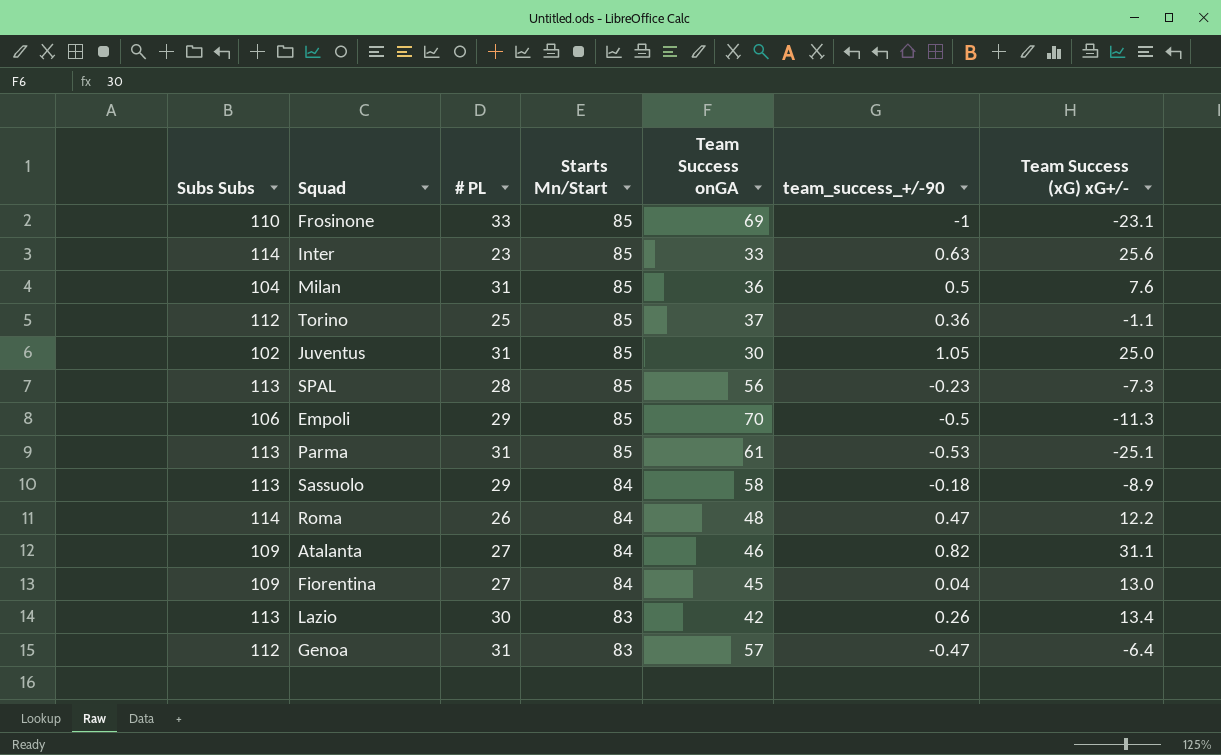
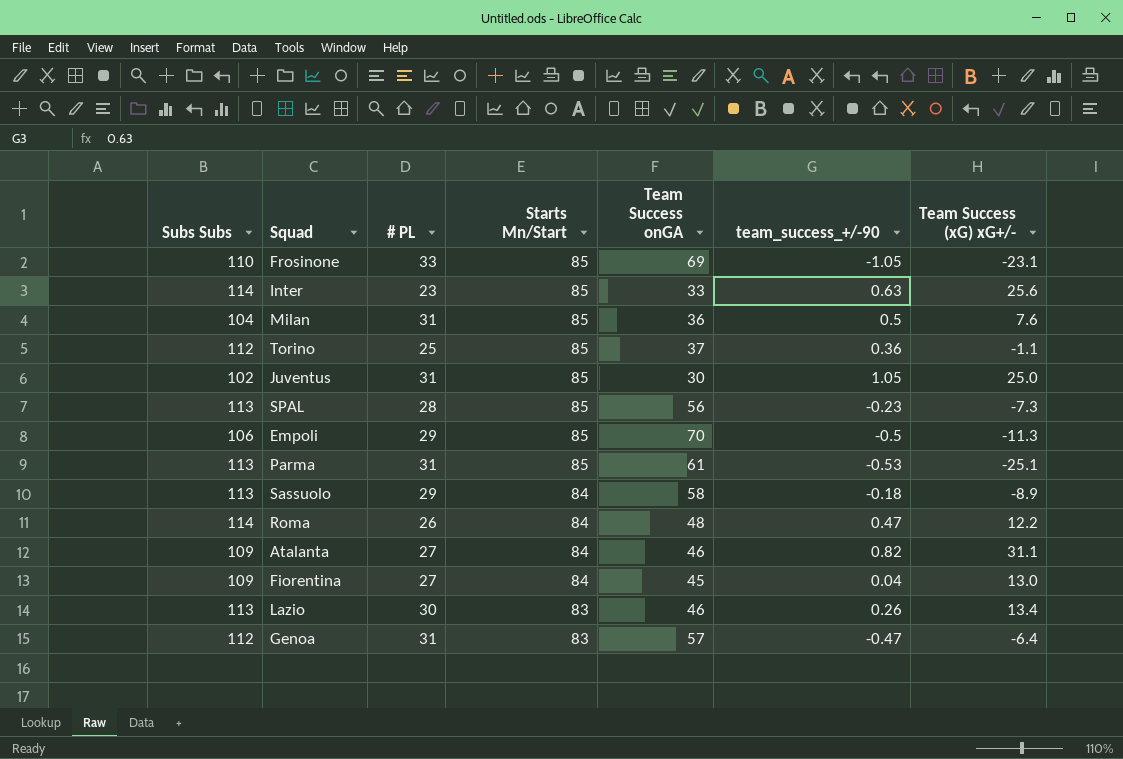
Frosinone | team_success_+/-90: -1 -> -1.05
Lazio | Team Success onGA: 42 -> 46

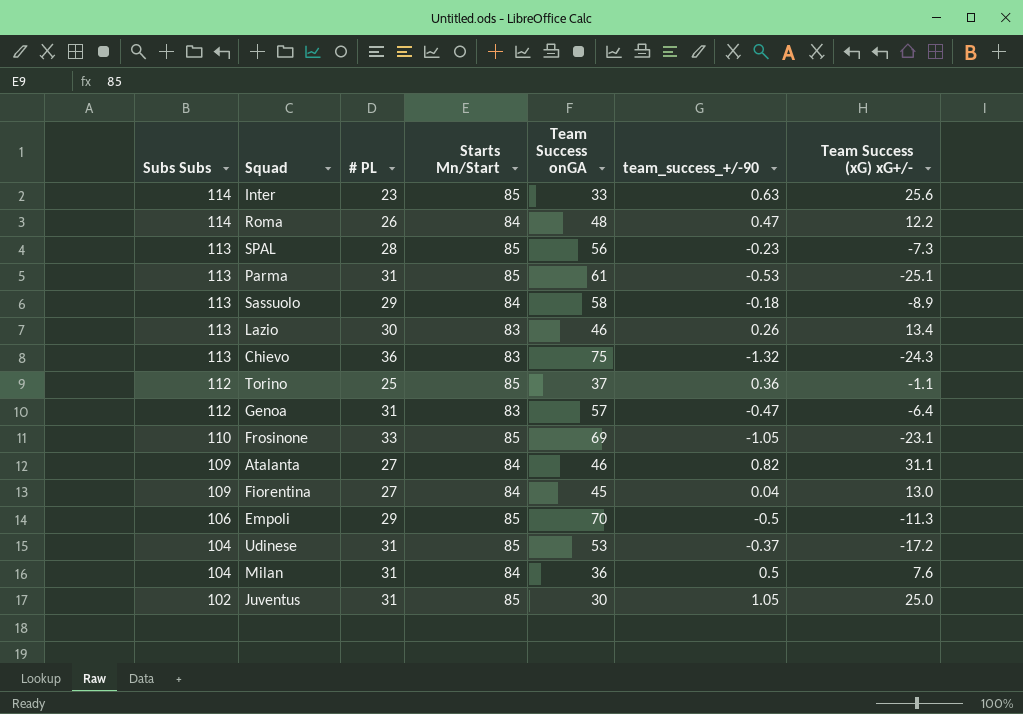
row order: Starts Mn/Start descending -> Subs Subs descending
row Chievo: none -> 113 | 36 | 83 | 75 | -1.32 | -24.3
row Udinese: none -> 104 | 31 | 85 | 53 | -0.37 | -17.2
Milan | Starts Mn/Start: 85 -> 84

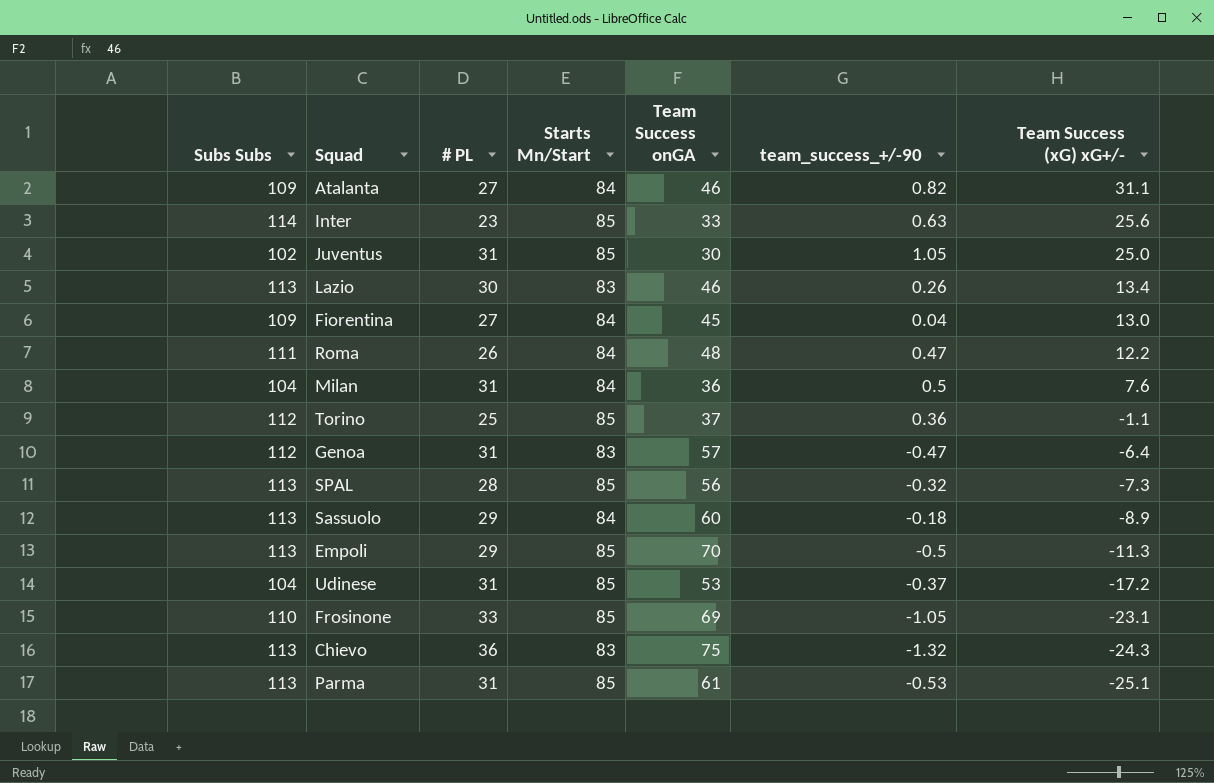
row order: Subs Subs descending -> Team Success (xG) xG+/- descending
Roma | Subs Subs: 114 -> 111
SPAL | team_success_+/-90: -0.23 -> -0.32
Sassuolo | Team Success onGA: 58 -> 60
Empoli | Subs Subs: 106 -> 113

